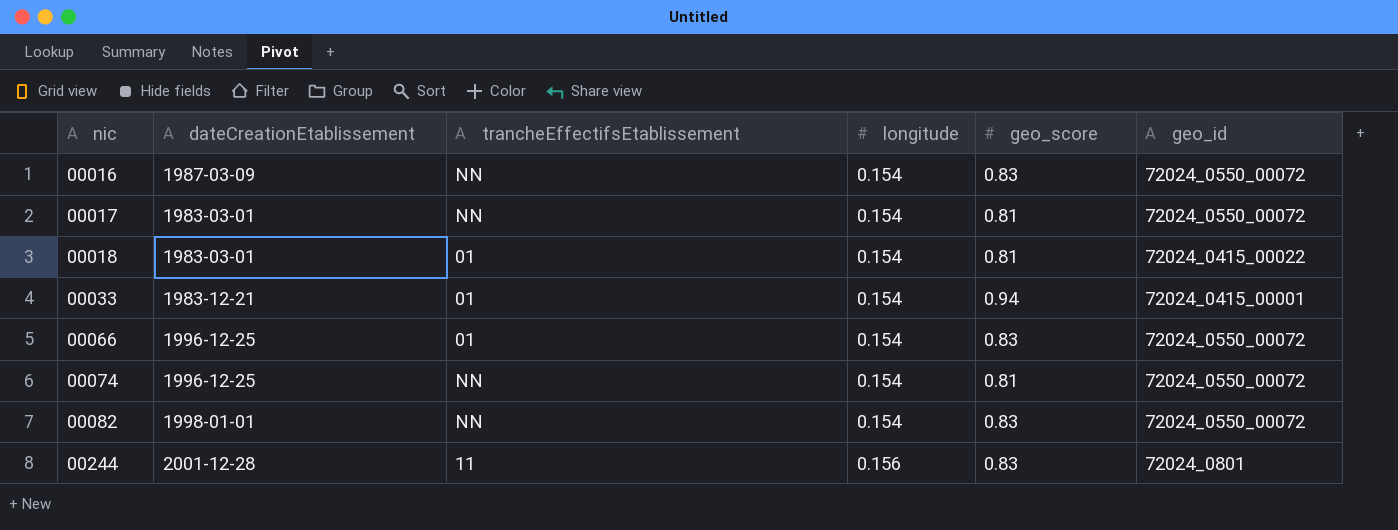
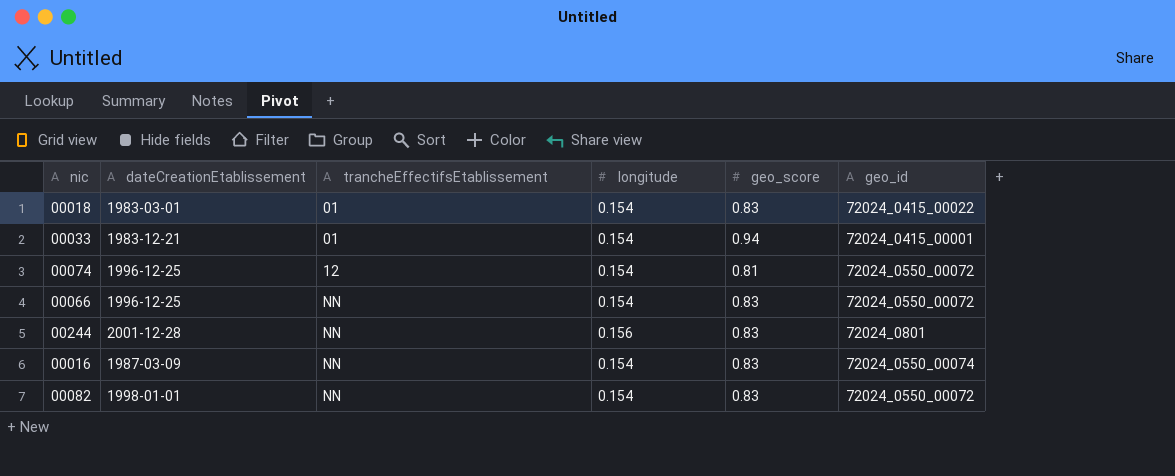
row order: nic ascending -> trancheEffectifsEtablissement ascending
row 00017: 1983-03-01 | NN | 0.154 | 0.81 | 72024_0550_00072 -> none
00018 | geo_score: 0.81 -> 0.83
00074 | trancheEffectifsEtablissement: NN -> 12
00066 | trancheEffectifsEtablissement: 01 -> NN
00244 | trancheEffectifsEtablissement: 11 -> NN
00016 | geo_id: 72024_0550_00072 -> 72024_0550_00074

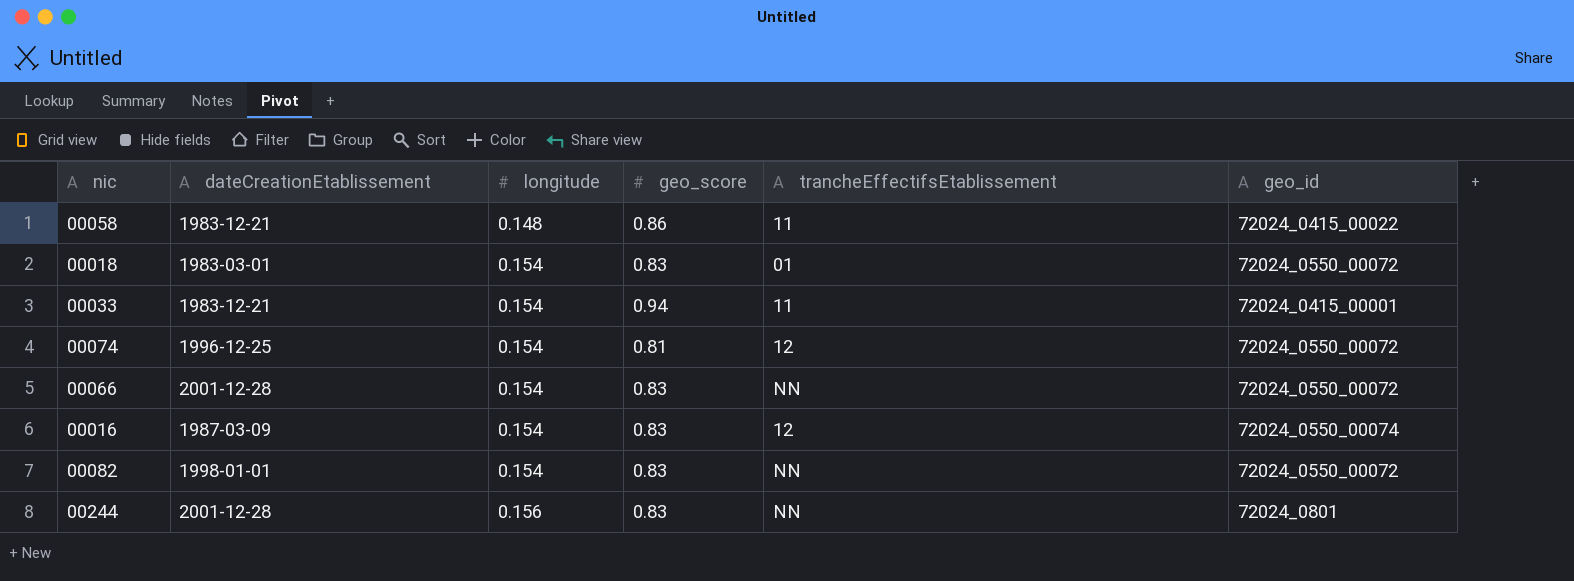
row order: trancheEffectifsEtablissement ascending -> longitude ascending
column trancheEffectifsEtablissement | position: 3 -> 5
row 00058: none -> 1983-12-21 | 0.148 | 0.86 | 11 | 72024_0415_00022
00018 | geo_id: 72024_0415_00022 -> 72024_0550_00072
00033 | trancheEffectifsEtablissement: 01 -> 11
00066 | dateCreationEtablissement: 1996-12-25 -> 2001-12-28
00016 | trancheEffectifsEtablissement: NN -> 12

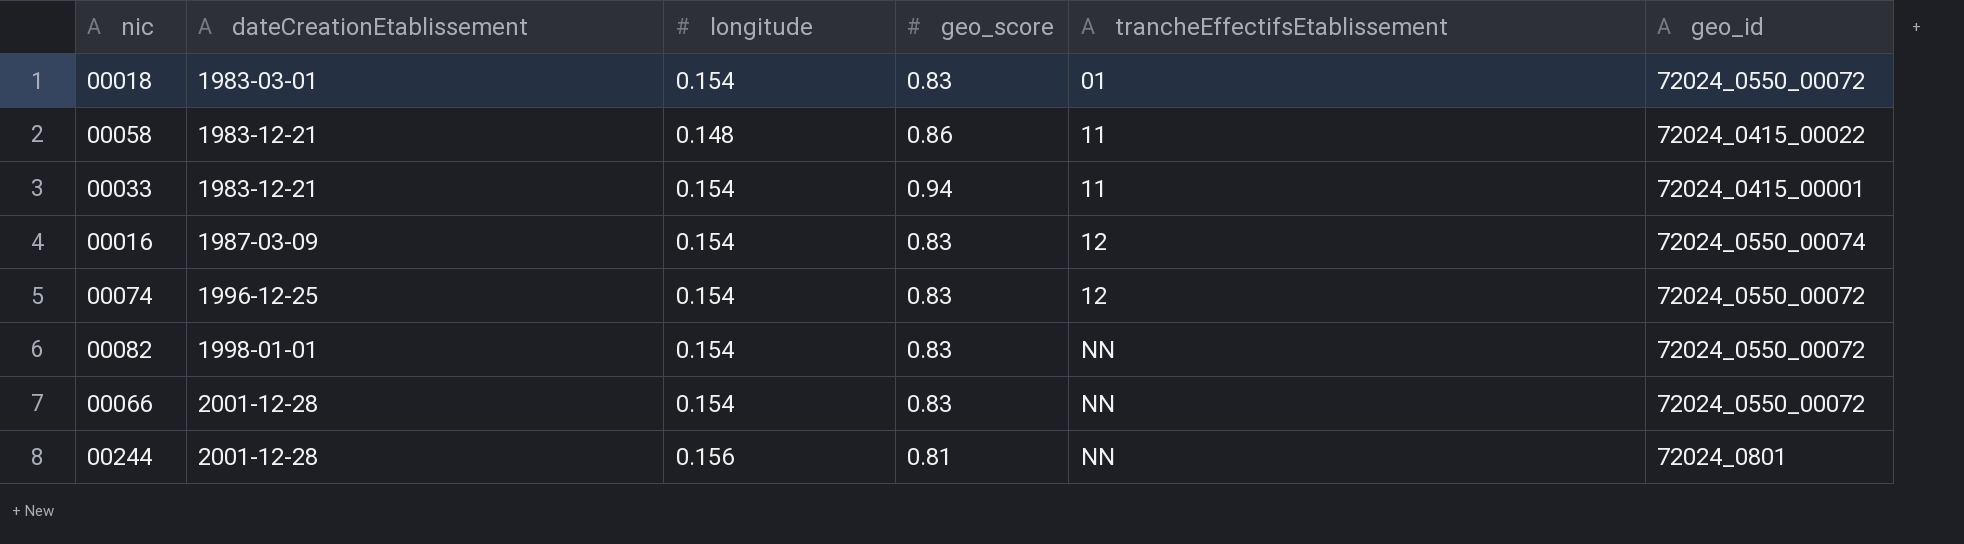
row order: longitude ascending -> dateCreationEtablissement ascending
00074 | geo_score: 0.81 -> 0.83
00244 | geo_score: 0.83 -> 0.81

